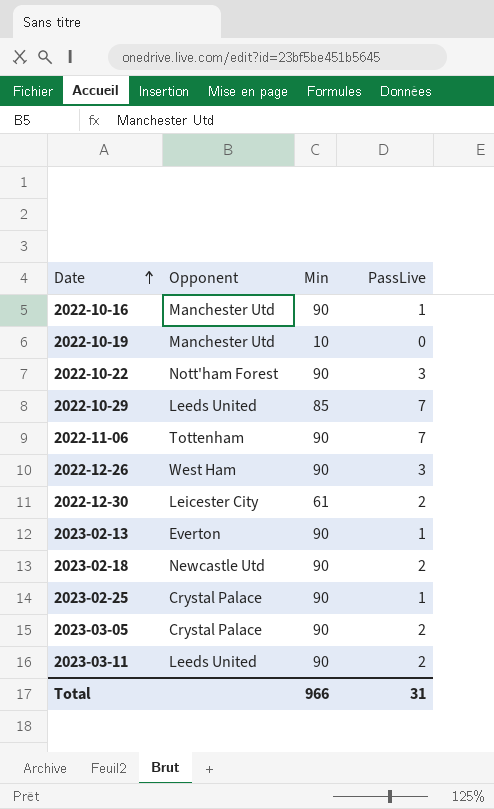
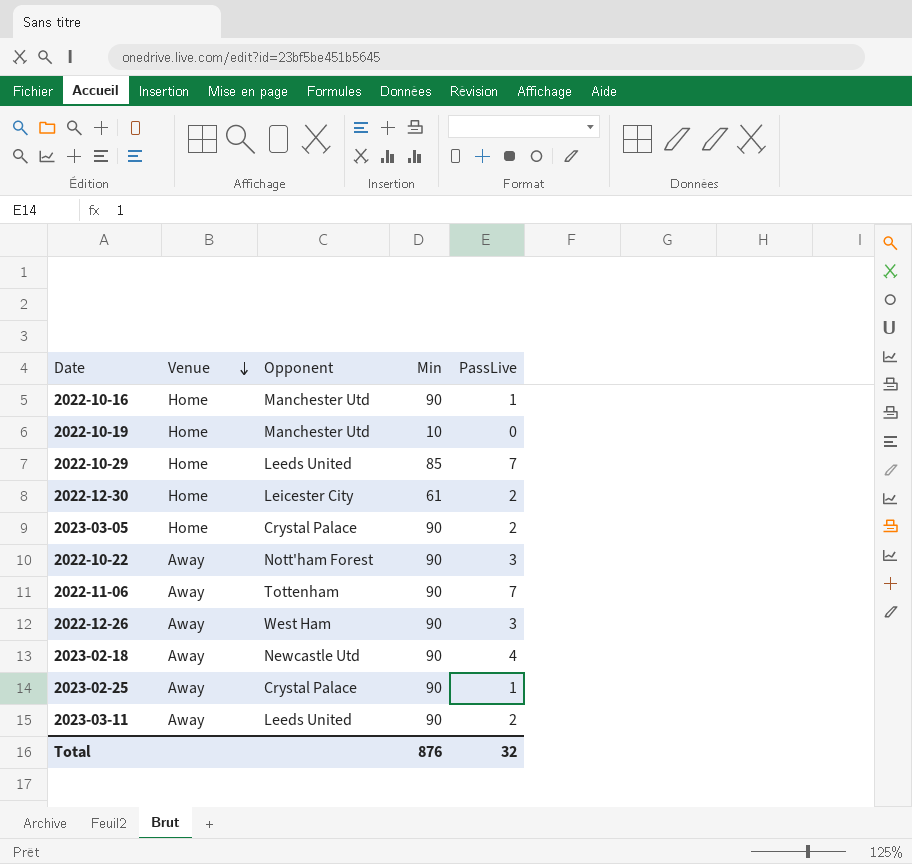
row order: Date ascending -> Venue descending
column Venue | position: none -> 2
row 2023-02-13: Everton | 90 | 1 -> none
2023-02-18 | PassLive: 2 -> 4
Total | Min: 966 -> 876
Total | PassLive: 31 -> 32

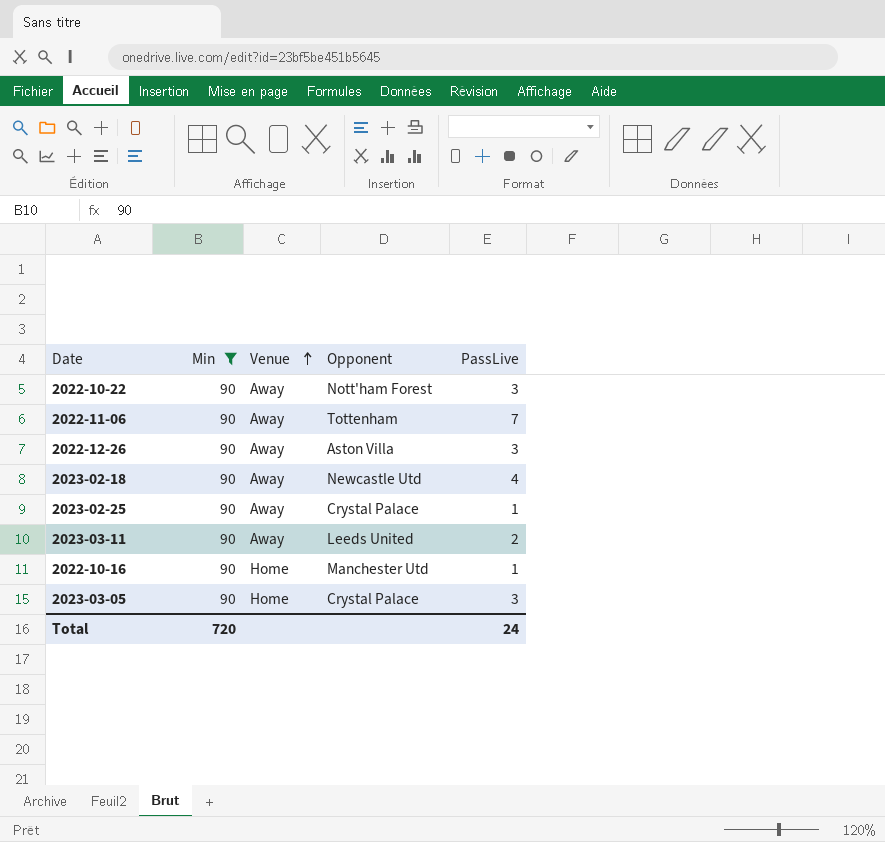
filter: none -> Min = 90
row order: Venue descending -> Venue ascending
column Min | position: 4 -> 2
2022-12-26 | Opponent: West Ham -> Aston Villa
2023-03-05 | PassLive: 2 -> 3
Total | Min: 876 -> 720
Total | PassLive: 32 -> 24

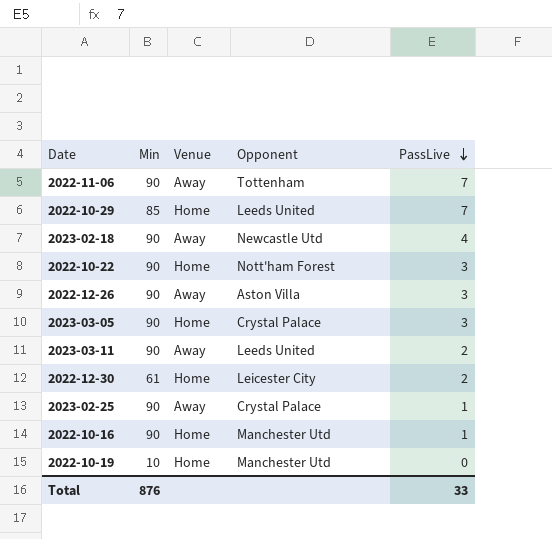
filter: Min = 90 -> none
row order: Venue ascending -> PassLive descending
2022-10-22 | Venue: Away -> Home
Total | Min: 720 -> 876
Total | PassLive: 24 -> 33

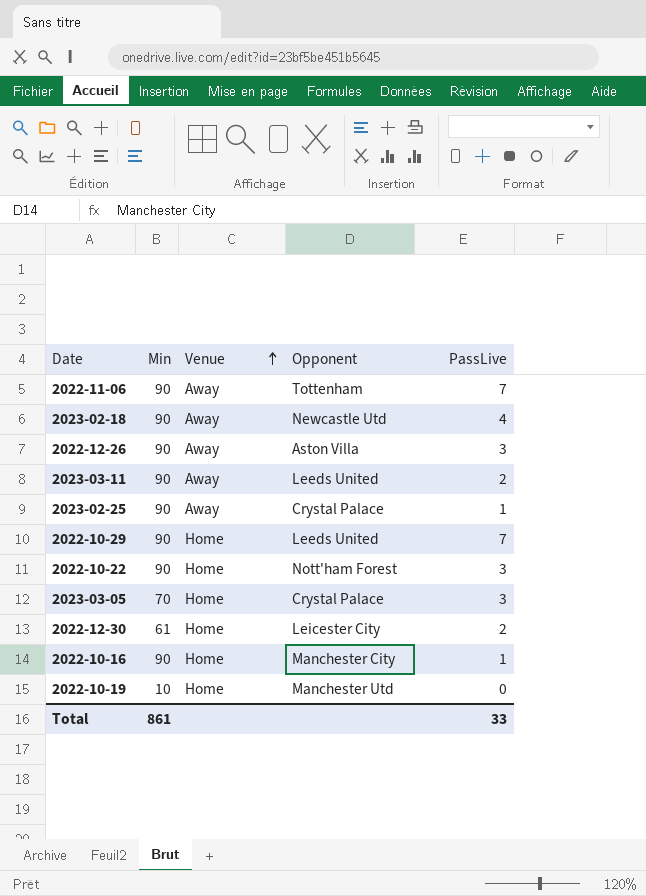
row order: PassLive descending -> Venue ascending
2022-10-29 | Min: 85 -> 90
2023-03-05 | Min: 90 -> 70
2022-10-16 | Opponent: Manchester Utd -> Manchester City
Total | Min: 876 -> 861

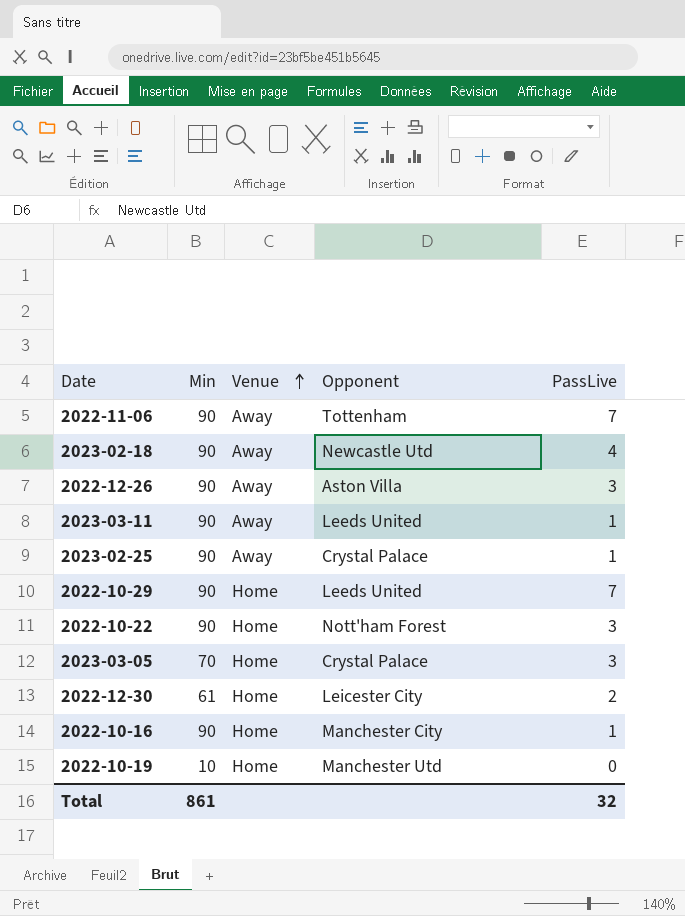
2023-03-11 | PassLive: 2 -> 1
Total | PassLive: 33 -> 32

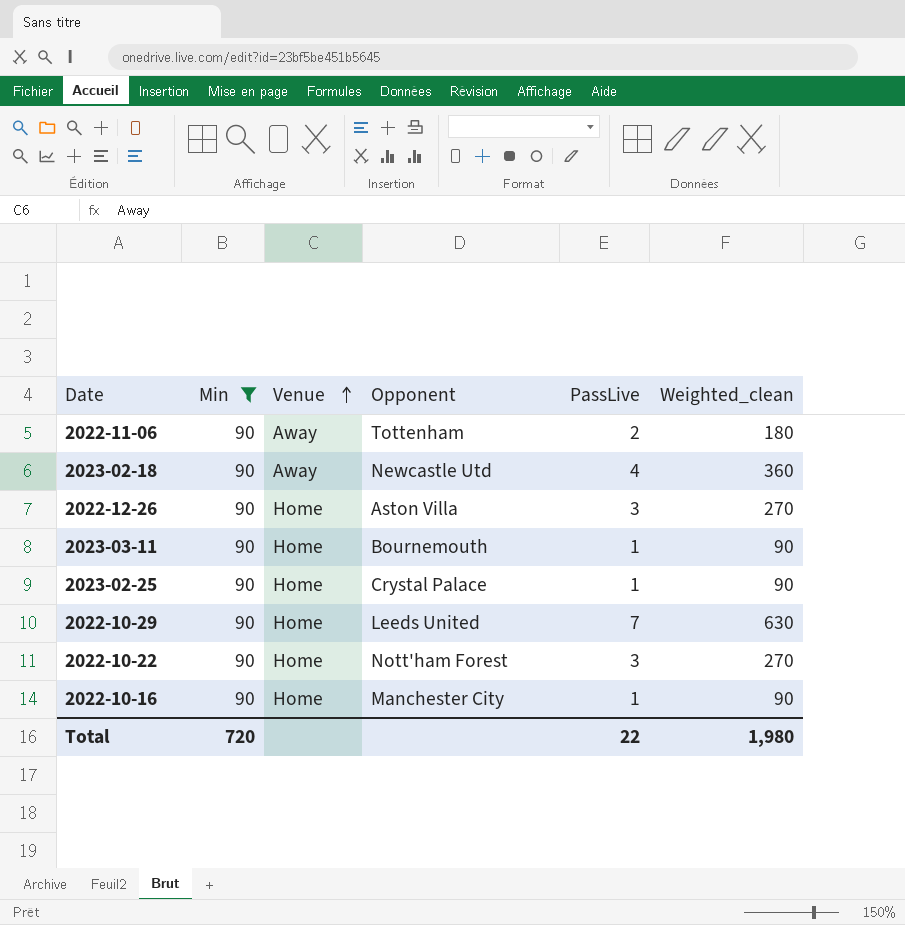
filter: none -> Min = 90
column Weighted_clean | formula: none -> [Min] * [PassLive]
2022-11-06 | PassLive: 7 -> 2
2022-12-26 | Venue: Away -> Home
2023-03-11 | Venue: Away -> Home
2023-03-11 | Opponent: Leeds United -> Bournemouth
2023-02-25 | Venue: Away -> Home
Total | Min: 861 -> 720
Total | PassLive: 32 -> 22

